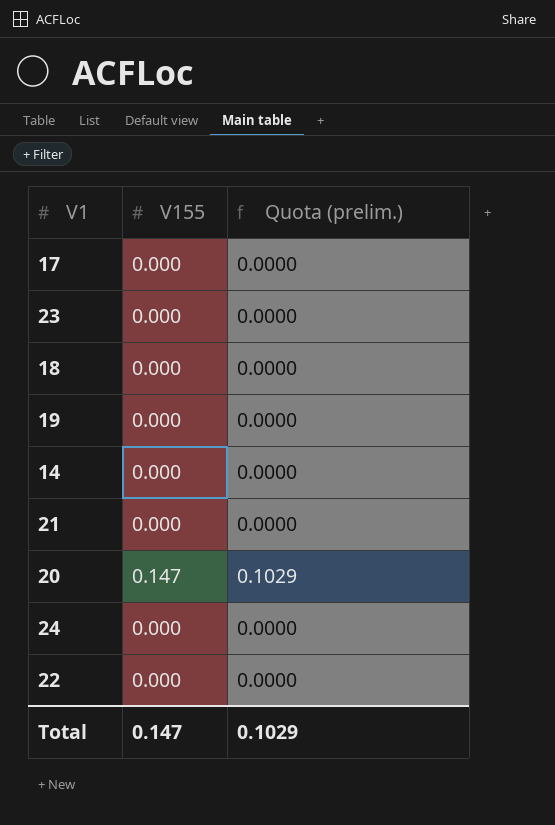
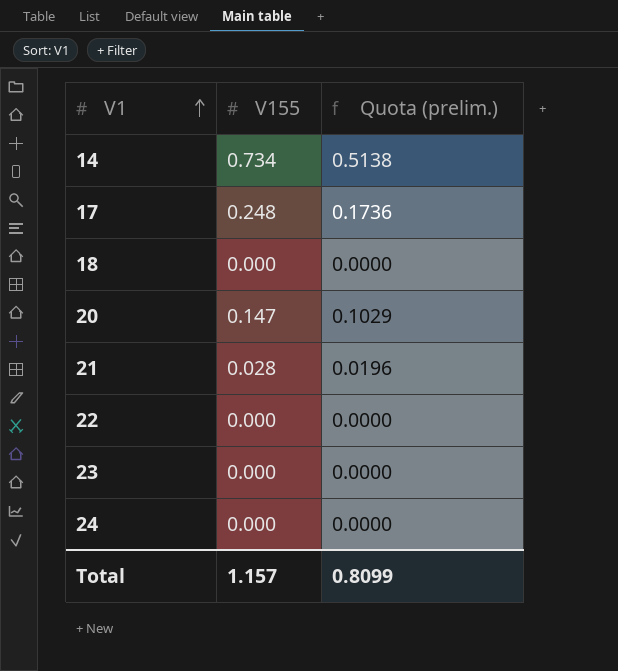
row order: none -> V1 ascending
row 19: 0.000 | 0.0000 -> none
14 | V155: 0.000 -> 0.734
14 | Quota (prelim.): 0.0000 -> 0.5138
17 | V155: 0.000 -> 0.248
17 | Quota (prelim.): 0.0000 -> 0.1736
21 | V155: 0.000 -> 0.028
21 | Quota (prelim.): 0.0000 -> 0.0196
Total | V155: 0.147 -> 1.157
Total | Quota (prelim.): 0.1029 -> 0.8099

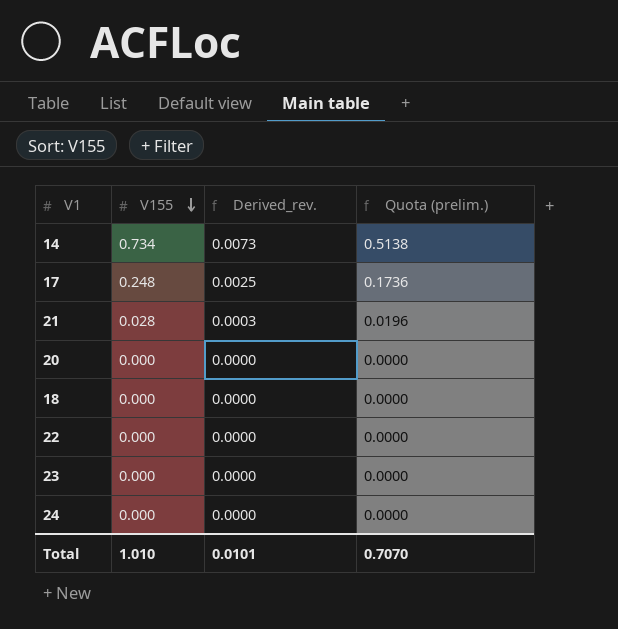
row order: V1 ascending -> V155 descending
column Derived_rev. | formula: none -> [V155] * 0.01
20 | V155: 0.147 -> 0.000
20 | Quota (prelim.): 0.1029 -> 0.0000
Total | V155: 1.157 -> 1.010
Total | Quota (prelim.): 0.8099 -> 0.7070

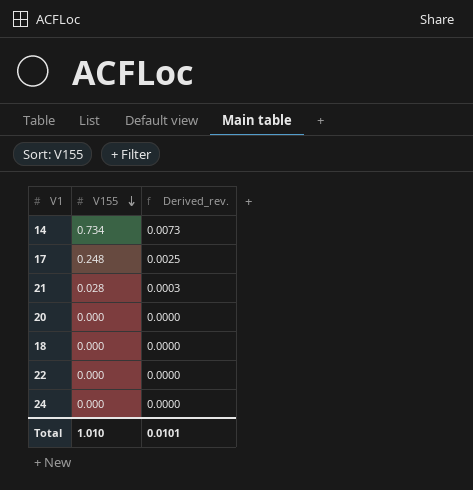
column Quota (prelim.) | formula: [V155] * 0.7 -> none
row 23: 0.000 | 0.0000 | 0.0000 -> none

